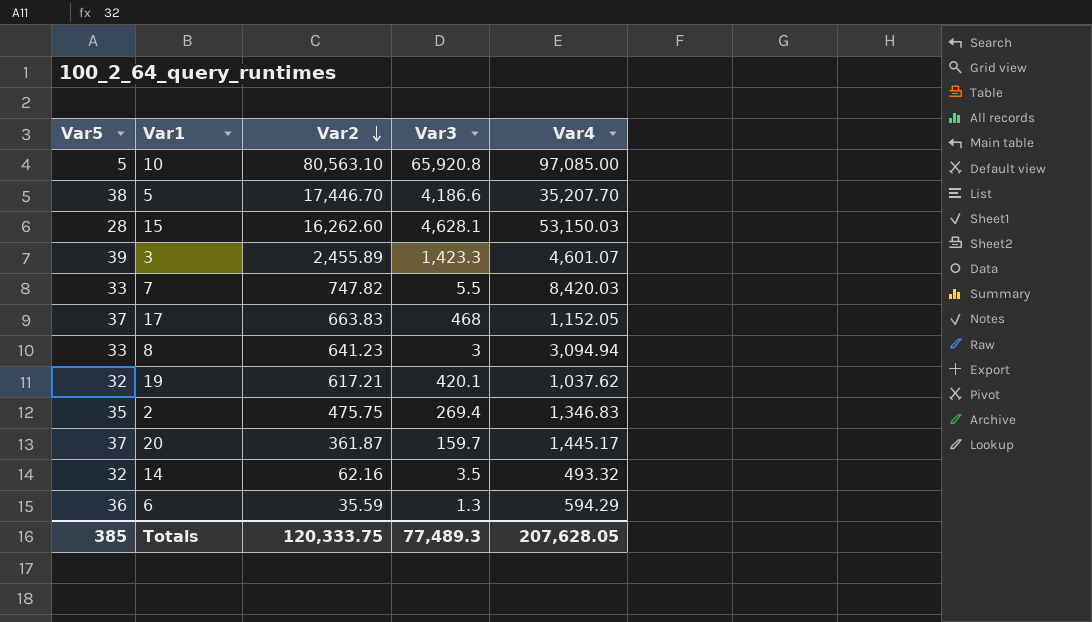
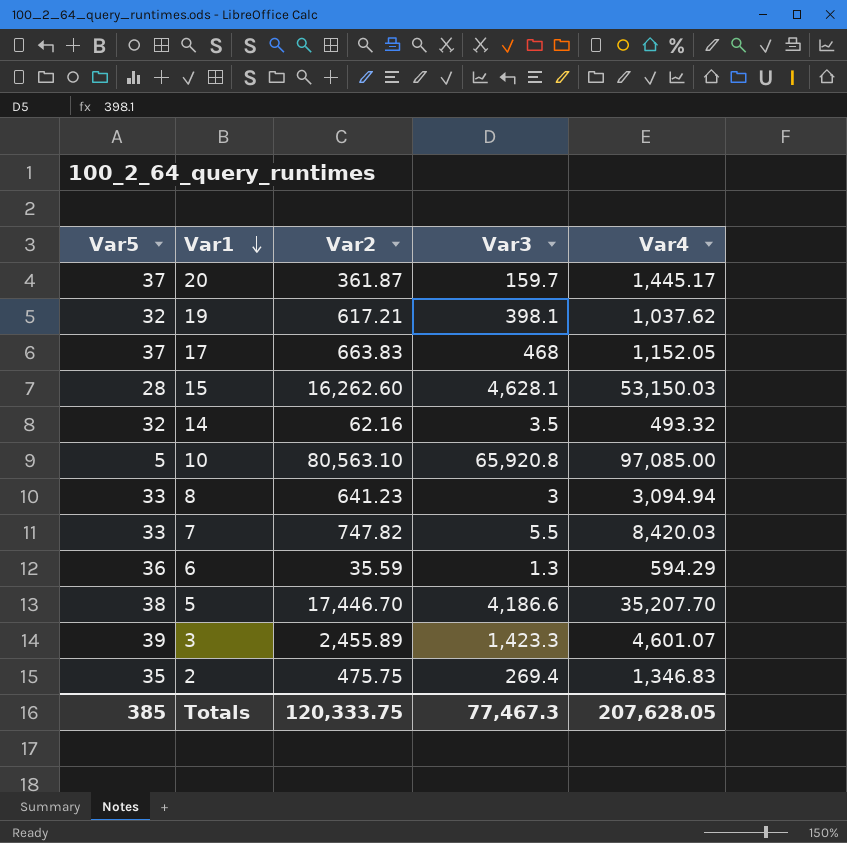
row order: Var2 descending -> Var1 descending
19 | Var3: 420.1 -> 398.1
Totals | Var3: 77,489.3 -> 77,467.3

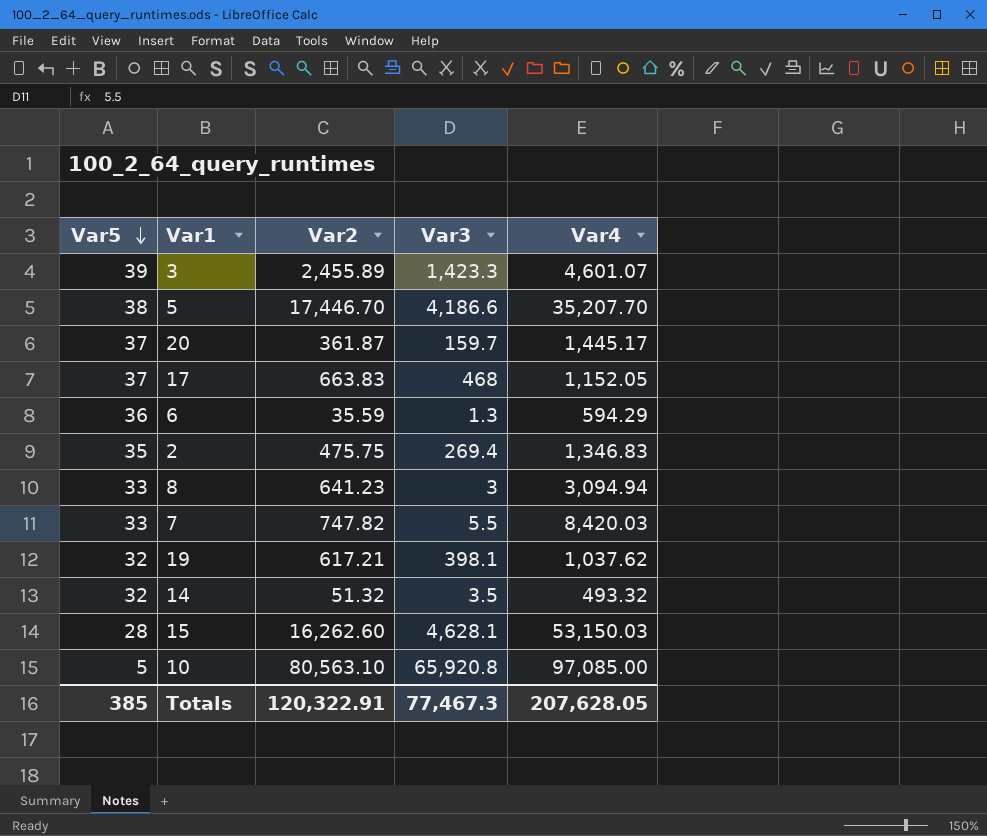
row order: Var1 descending -> Var5 descending
14 | Var2: 62.16 -> 51.32
Totals | Var2: 120,333.75 -> 120,322.91

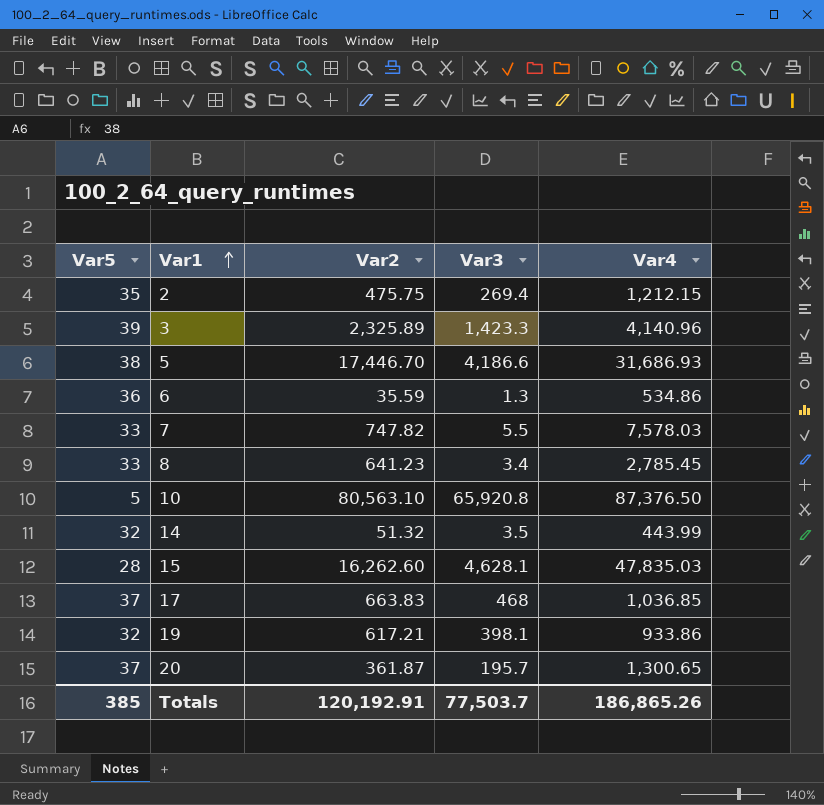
row order: Var5 descending -> Var1 ascending
2 | Var4: 1,346.83 -> 1,212.15
3 | Var2: 2,455.89 -> 2,325.89
3 | Var4: 4,601.07 -> 4,140.96
5 | Var4: 35,207.70 -> 31,686.93
6 | Var4: 594.29 -> 534.86
7 | Var4: 8,420.03 -> 7,578.03
8 | Var3: 3 -> 3.4
8 | Var4: 3,094.94 -> 2,785.45
10 | Var4: 97,085.00 -> 87,376.50
14 | Var4: 493.32 -> 443.99
15 | Var4: 53,150.03 -> 47,835.03
17 | Var4: 1,152.05 -> 1,036.85
19 | Var4: 1,037.62 -> 933.86
20 | Var3: 159.7 -> 195.7
20 | Var4: 1,445.17 -> 1,300.65
Totals | Var2: 120,322.91 -> 120,192.91
Totals | Var3: 77,467.3 -> 77,503.7
Totals | Var4: 207,628.05 -> 186,865.26

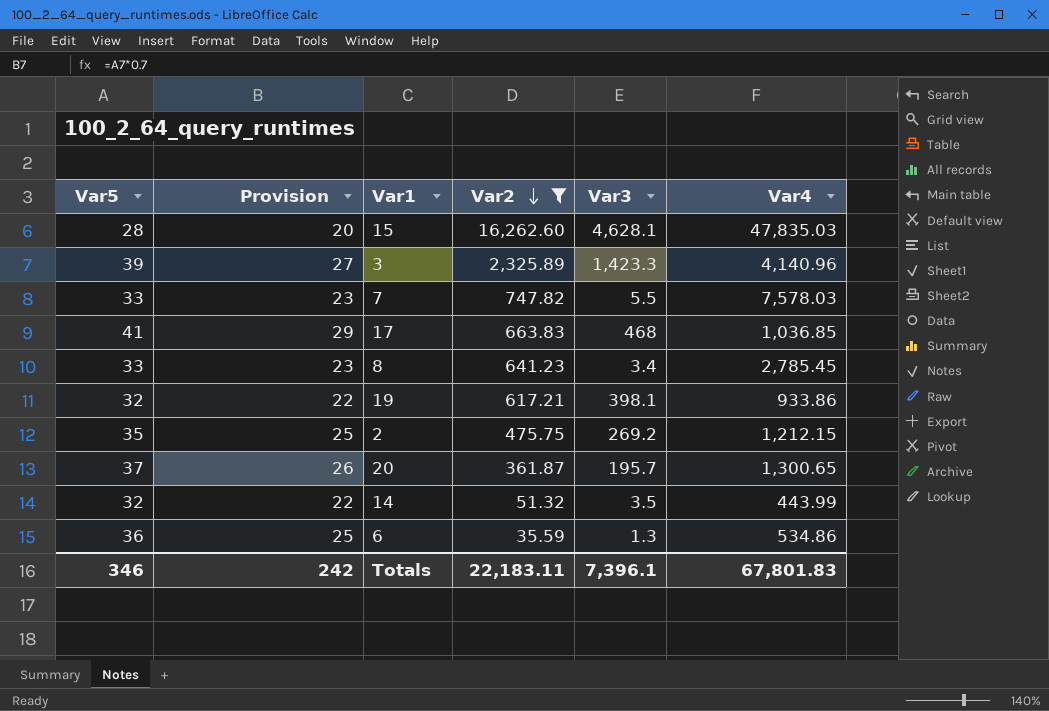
filter: none -> Var2 <= 16,262.60
row order: Var1 ascending -> Var2 descending
column Provision | formula: none -> [Var5] * 0.7
17 | Var5: 37 -> 41
2 | Var3: 269.4 -> 269.2
Totals | Var5: 385 -> 346
Totals | Var2: 120,192.91 -> 22,183.11
Totals | Var3: 77,503.7 -> 7,396.1
Totals | Var4: 186,865.26 -> 67,801.83

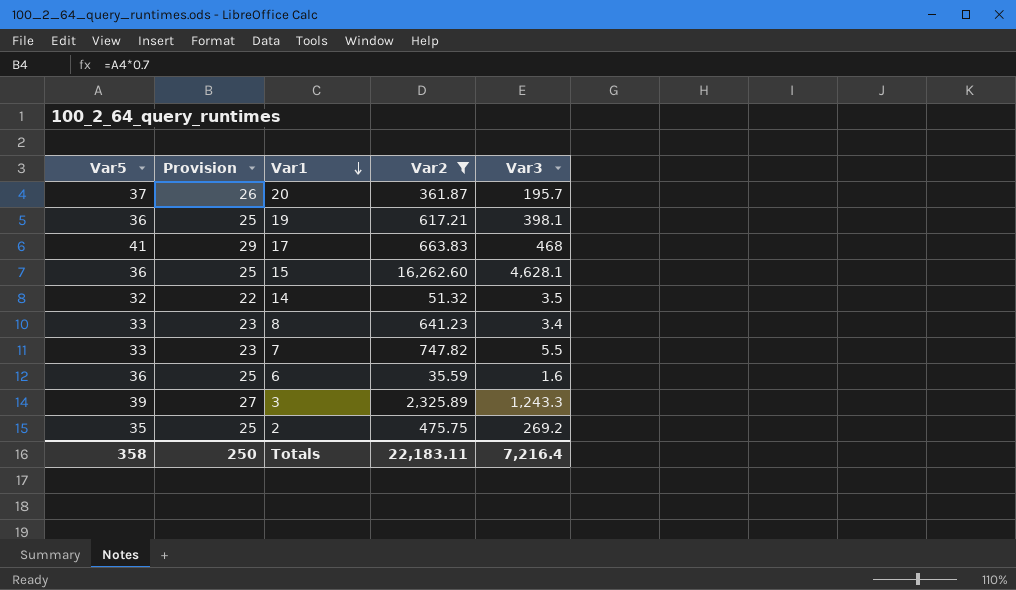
row order: Var2 descending -> Var1 descending
column Var4 | position: 6 -> none
19 | Var5: 32 -> 36
19 | Provision: 22 -> 25
15 | Var5: 28 -> 36
15 | Provision: 20 -> 25
6 | Var3: 1.3 -> 1.6
3 | Var3: 1,423.3 -> 1,243.3
Totals | Var5: 346 -> 358
Totals | Provision: 242 -> 250
Totals | Var3: 7,396.1 -> 7,216.4

